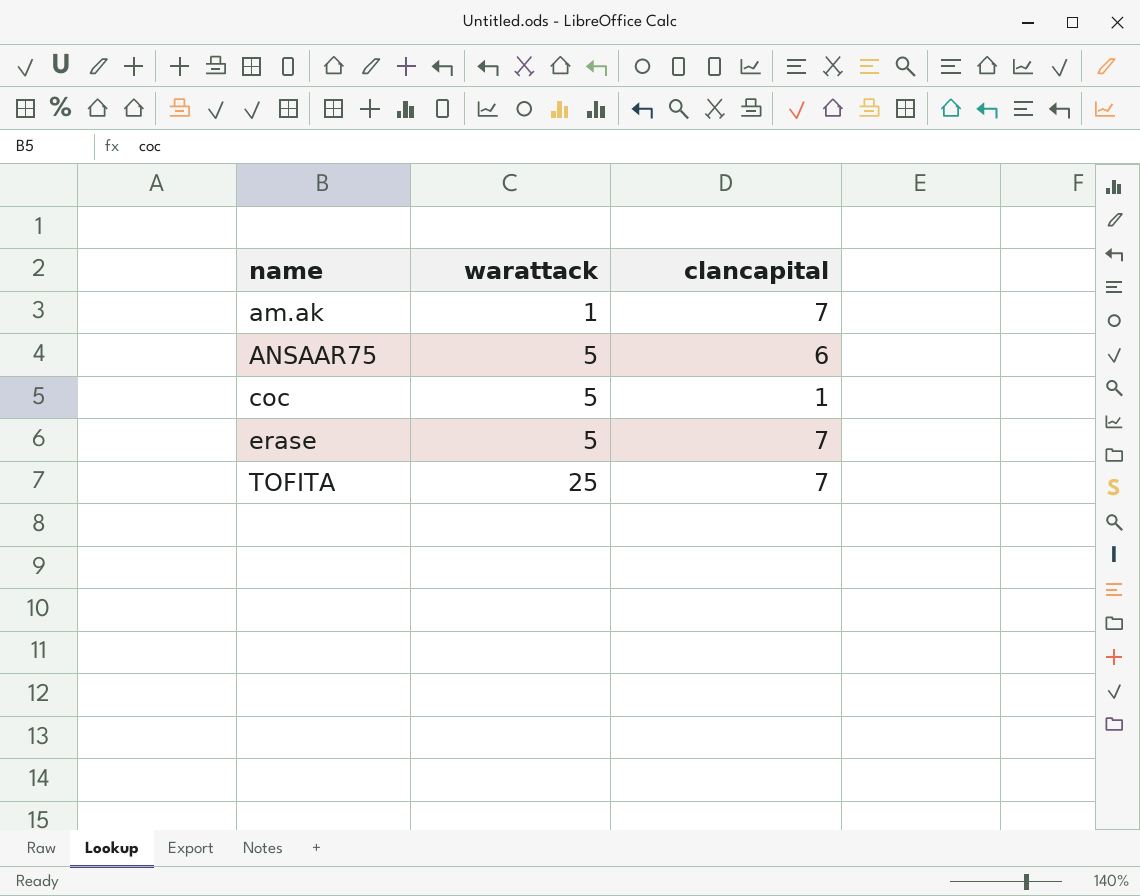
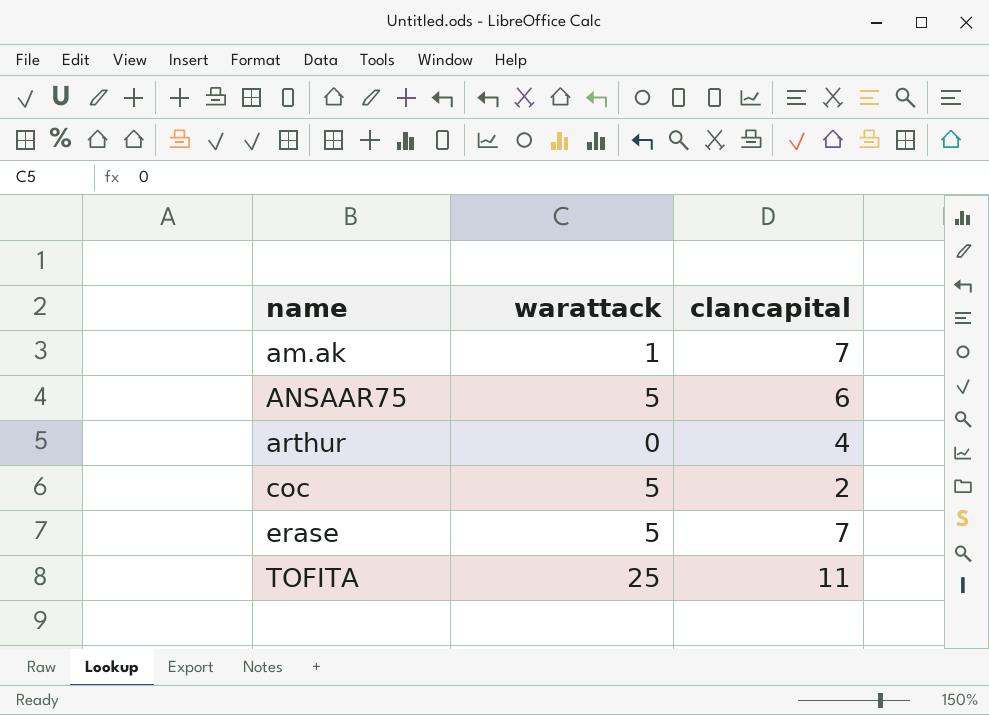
row arthur: none -> 0 | 4
coc | clancapital: 1 -> 2
TOFITA | clancapital: 7 -> 11

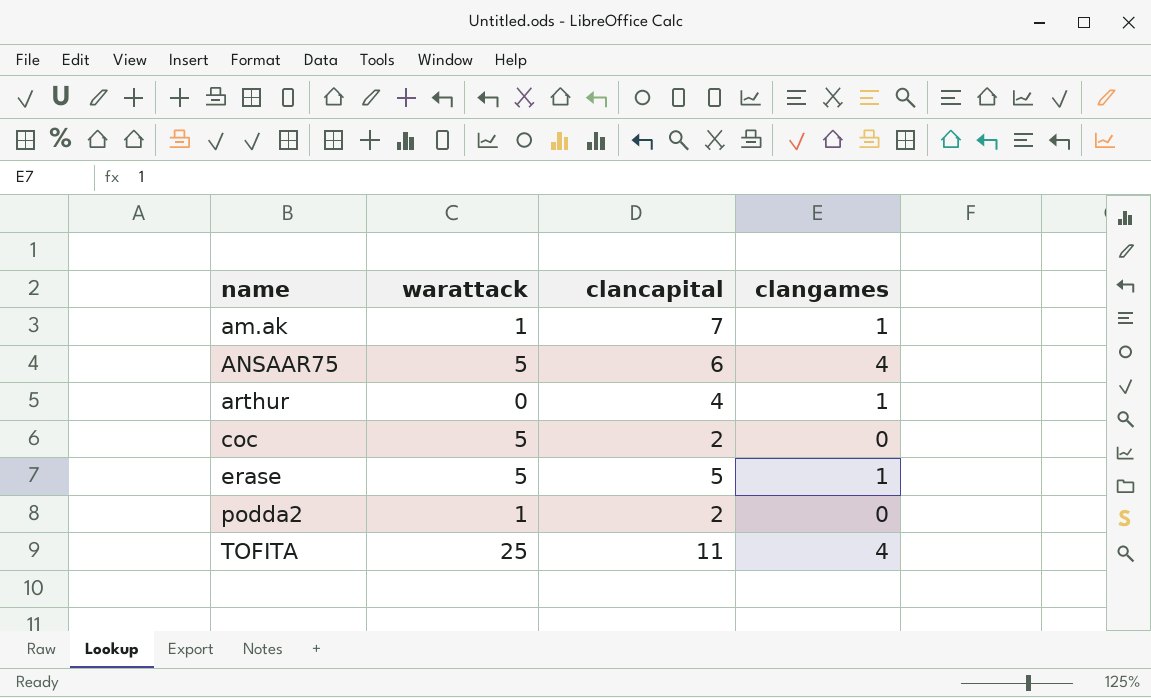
column clangames | position: none -> 4
erase | clancapital: 7 -> 5
row podda2: none -> 1 | 2 | 0

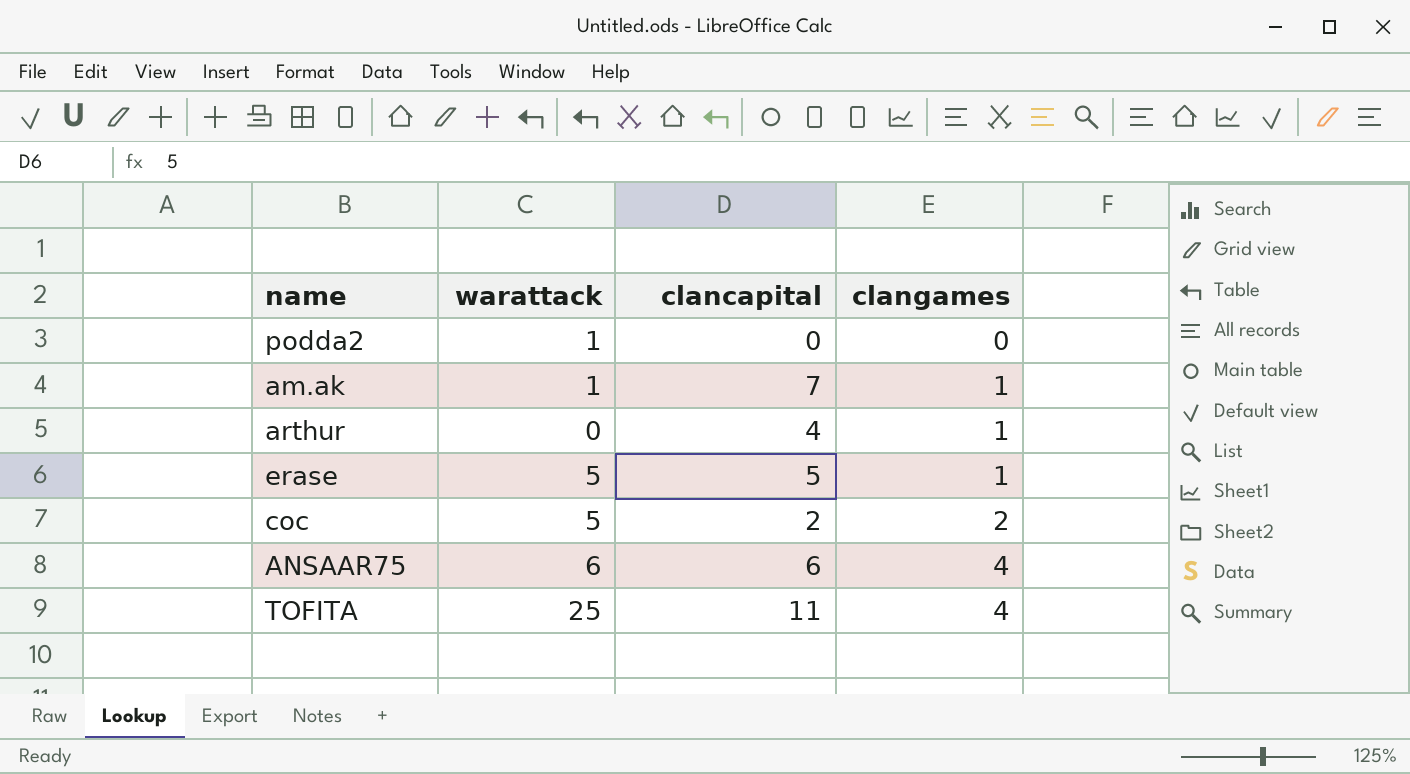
row order: name ascending -> clangames ascending
podda2 | clancapital: 2 -> 0
coc | clangames: 0 -> 2
ANSAAR75 | warattack: 5 -> 6

